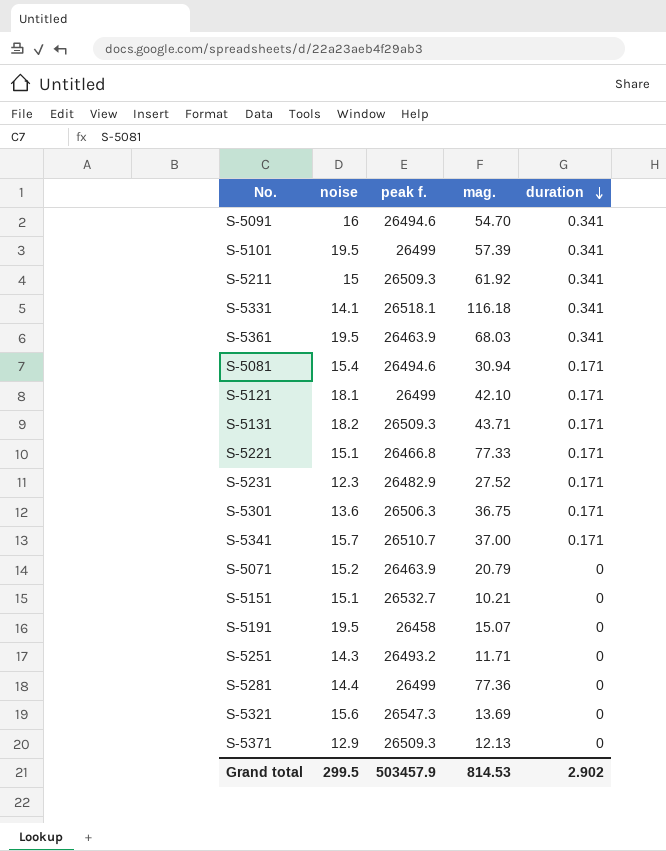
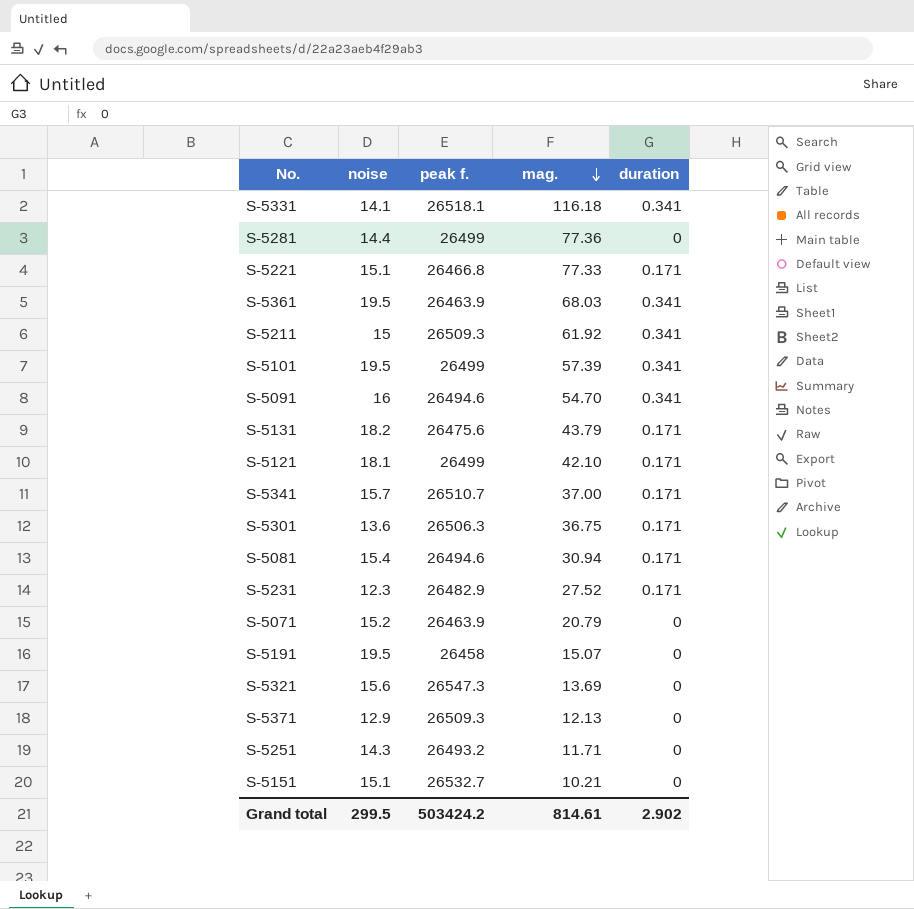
row order: duration descending -> mag. descending
S-5131 | peak f.: 26509.3 -> 26475.6
S-5131 | mag.: 43.71 -> 43.79
Grand total | peak f.: 503457.9 -> 503424.2
Grand total | mag.: 814.53 -> 814.61

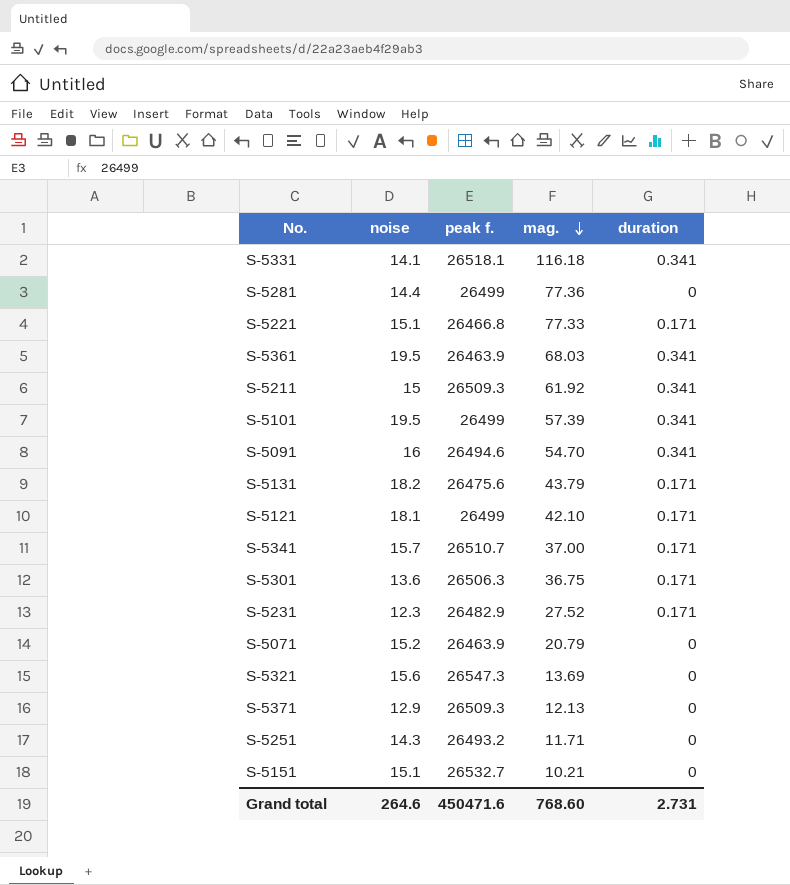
row S-5081: 15.4 | 26494.6 | 30.94 | 0.171 -> none
row S-5191: 19.5 | 26458 | 15.07 | 0 -> none
Grand total | noise: 299.5 -> 264.6
Grand total | peak f.: 503424.2 -> 450471.6
Grand total | mag.: 814.61 -> 768.60
Grand total | duration: 2.902 -> 2.731

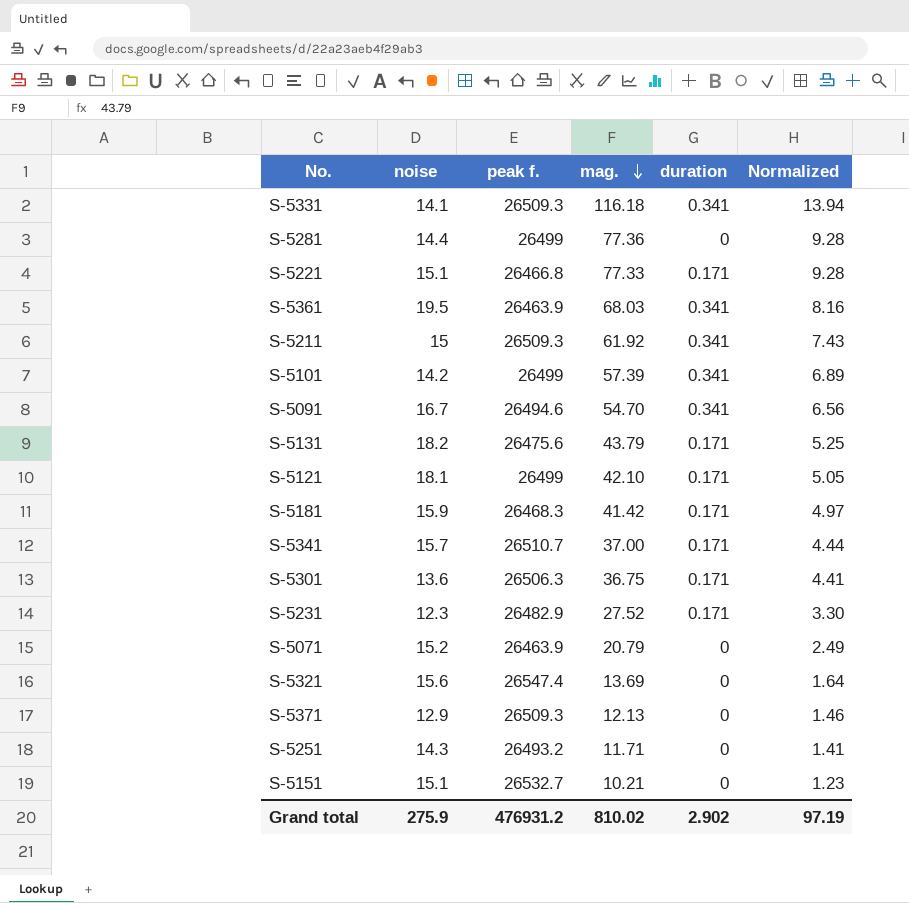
column Normalized | formula: none -> [mag.] * 0.12
S-5331 | peak f.: 26518.1 -> 26509.3
S-5101 | noise: 19.5 -> 14.2
S-5091 | noise: 16 -> 16.7
row S-5181: none -> 15.9 | 26468.3 | 41.42 | 0.171 | 4.97
S-5321 | peak f.: 26547.3 -> 26547.4
Grand total | noise: 264.6 -> 275.9
Grand total | peak f.: 450471.6 -> 476931.2
Grand total | mag.: 768.60 -> 810.02
Grand total | duration: 2.731 -> 2.902

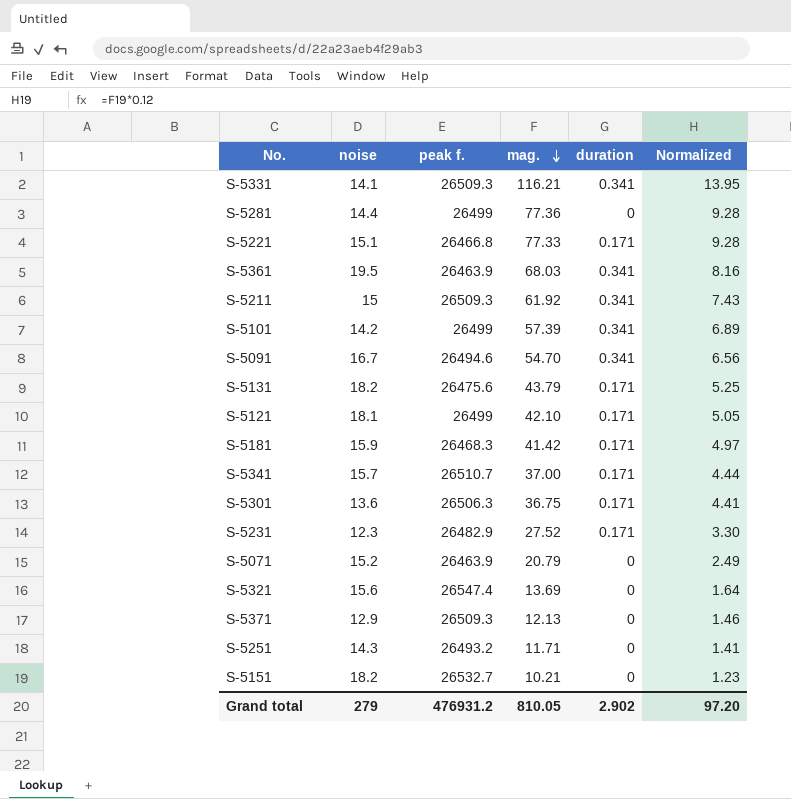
S-5331 | mag.: 116.18 -> 116.21
S-5331 | Normalized: 13.94 -> 13.95
S-5151 | noise: 15.1 -> 18.2
Grand total | noise: 275.9 -> 279
Grand total | mag.: 810.02 -> 810.05
Grand total | Normalized: 97.19 -> 97.20

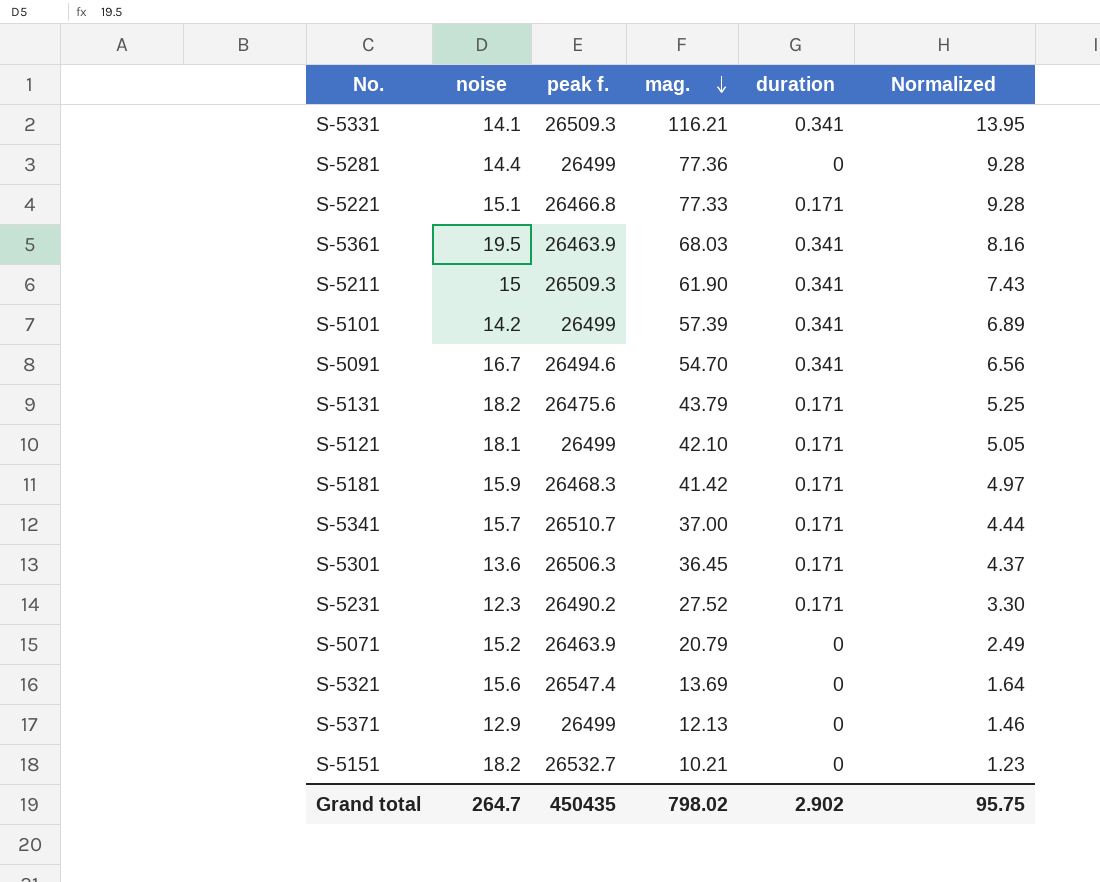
row S-5251: 14.3 | 26493.2 | 11.71 | 0 | 1.41 -> none
S-5211 | mag.: 61.92 -> 61.90
S-5301 | mag.: 36.75 -> 36.45
S-5301 | Normalized: 4.41 -> 4.37
S-5231 | peak f.: 26482.9 -> 26490.2
S-5371 | peak f.: 26509.3 -> 26499
Grand total | noise: 279 -> 264.7
Grand total | peak f.: 476931.2 -> 450435
Grand total | mag.: 810.05 -> 798.02
Grand total | Normalized: 97.20 -> 95.75

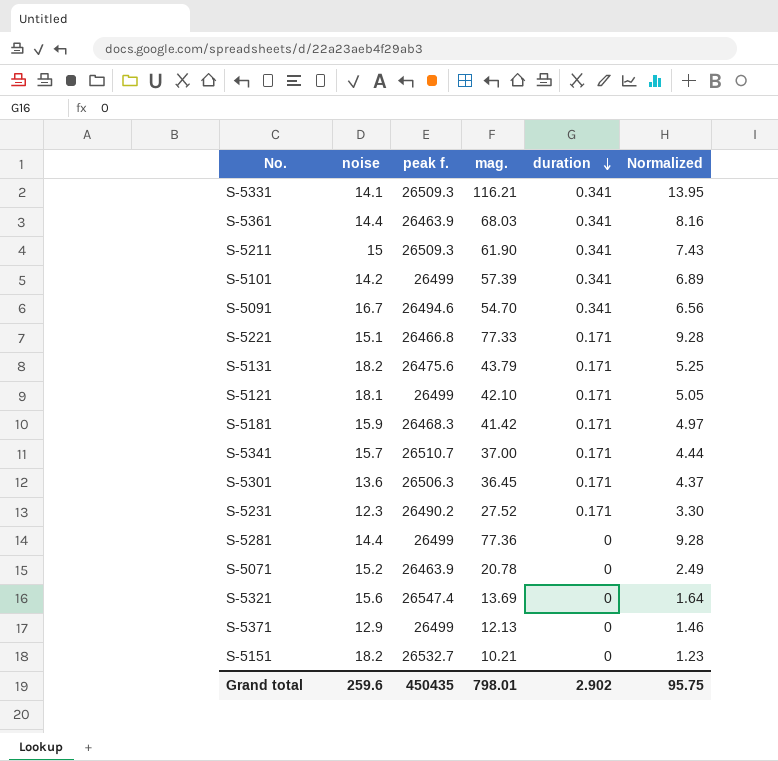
row order: mag. descending -> duration descending
S-5361 | noise: 19.5 -> 14.4
S-5071 | mag.: 20.79 -> 20.78
Grand total | noise: 264.7 -> 259.6
Grand total | mag.: 798.02 -> 798.01

